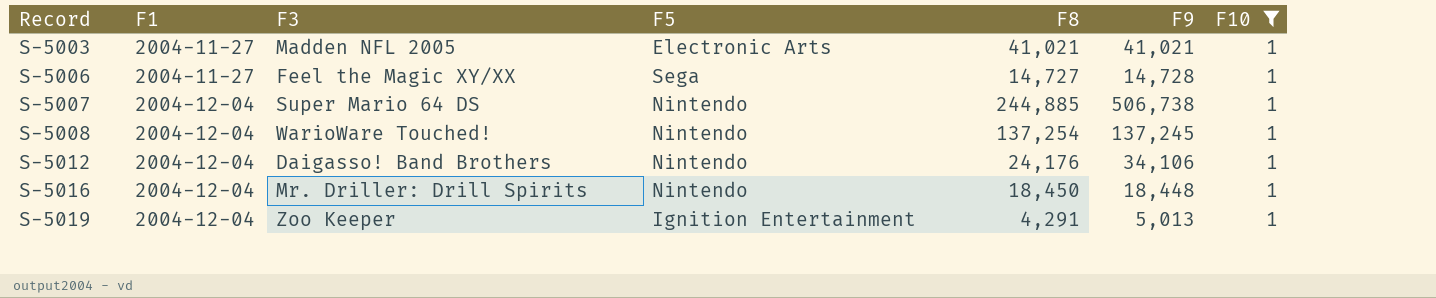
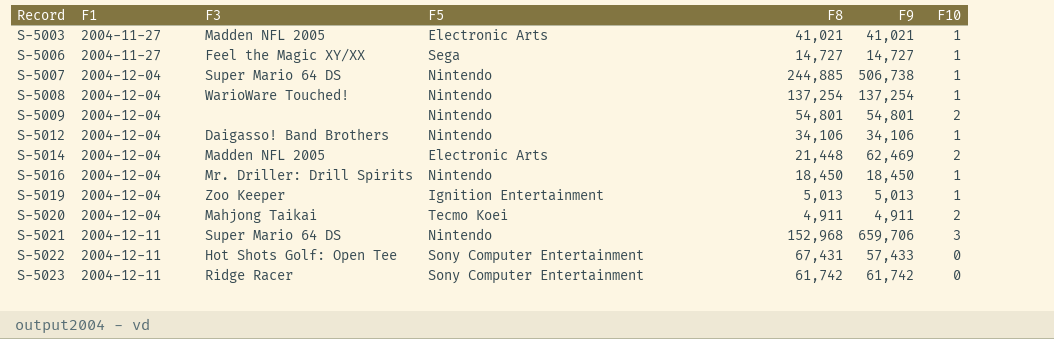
filter: F10 = 1 -> none
S-5006 | F9: 14,728 -> 14,727
S-5008 | F9: 137,245 -> 137,254
S-5012 | F8: 24,176 -> 34,106
S-5016 | F9: 18,448 -> 18,450
S-5019 | F8: 4,291 -> 5,013

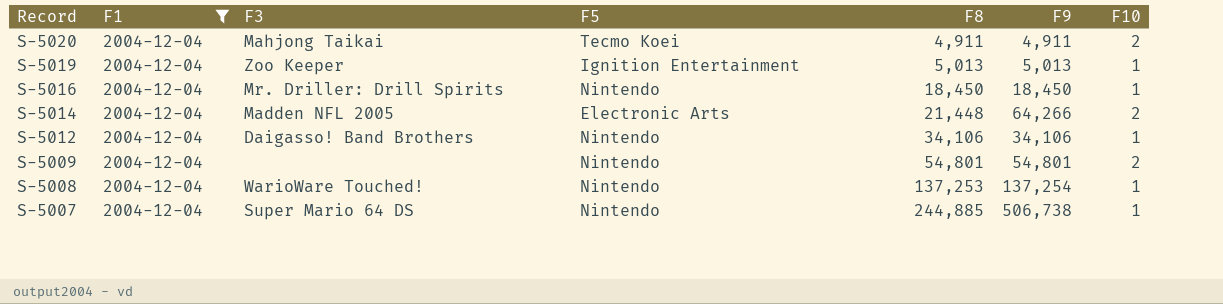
filter: none -> F1 = 2004-12-04
row order: Record ascending -> Record descending
S-5014 | F9: 62,469 -> 64,266
S-5008 | F8: 137,254 -> 137,253

